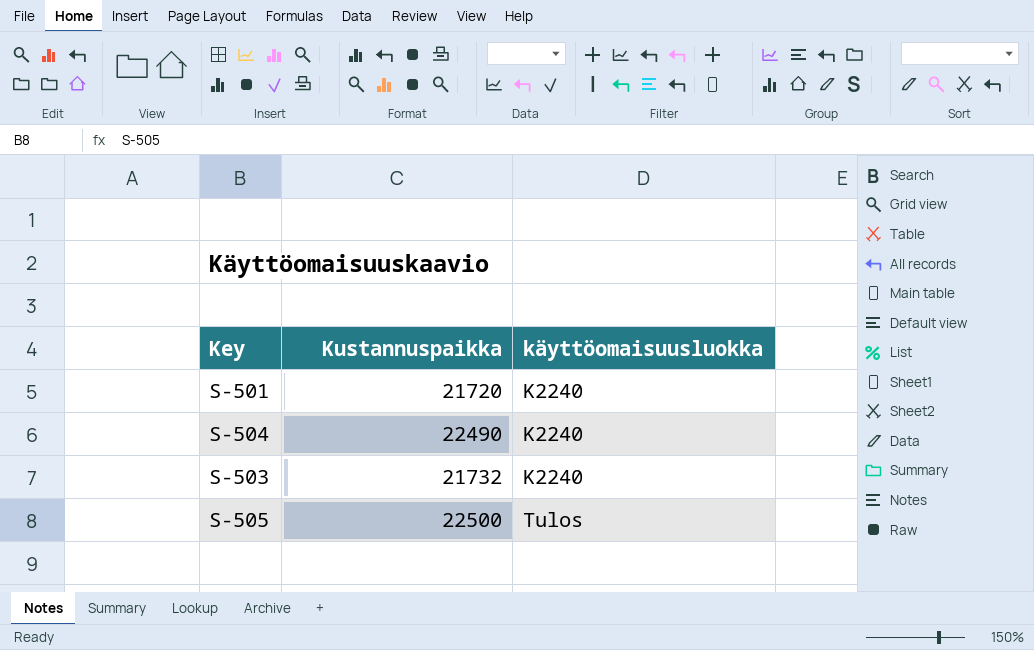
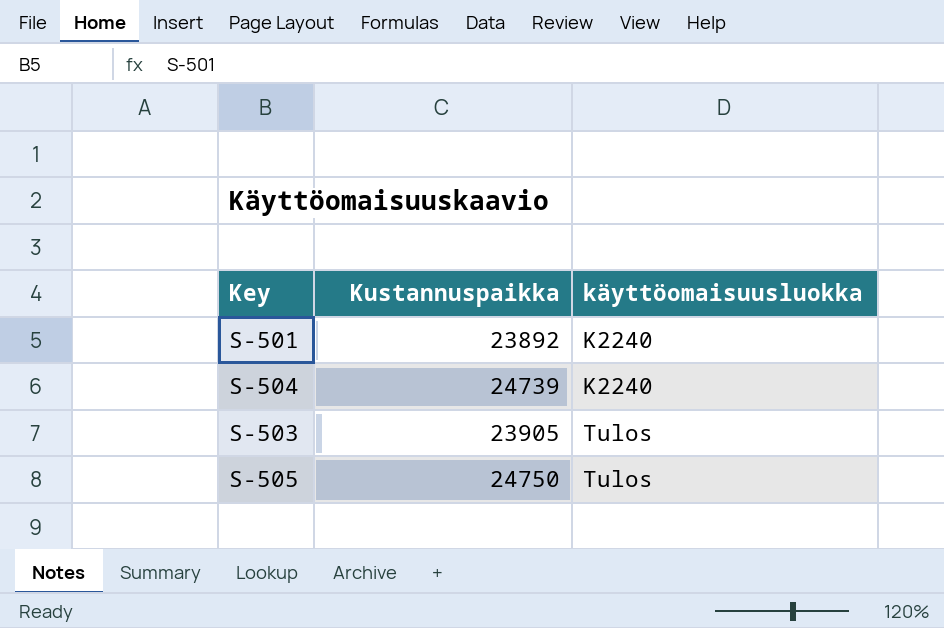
S-501 | Kustannuspaikka: 21720 -> 23892
S-504 | Kustannuspaikka: 22490 -> 24739
S-503 | Kustannuspaikka: 21732 -> 23905
S-503 | käyttöomaisuusluokka: K2240 -> Tulos
S-505 | Kustannuspaikka: 22500 -> 24750

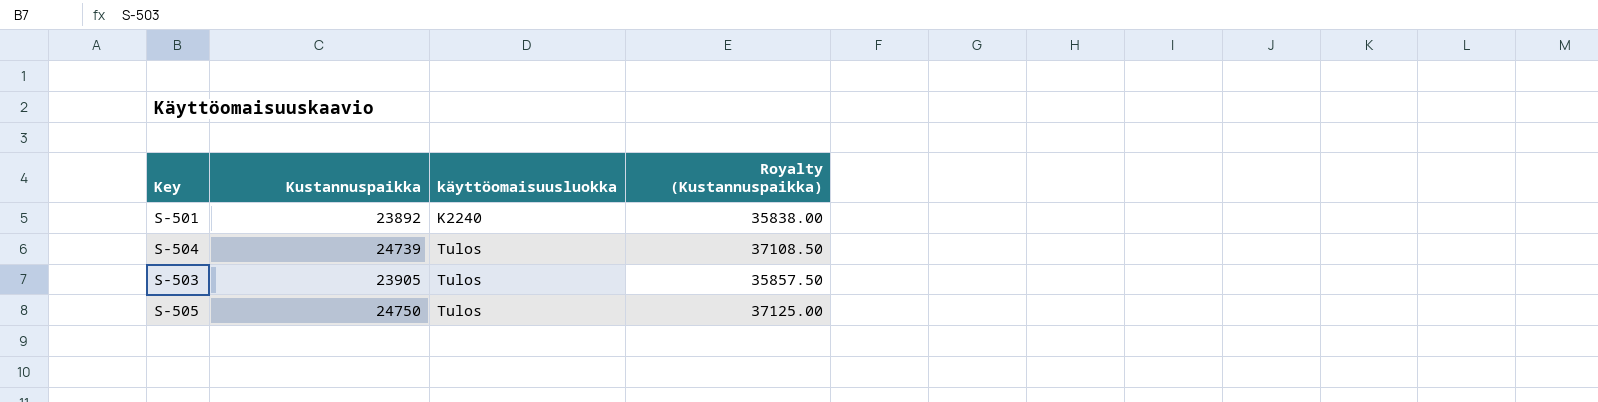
column Royalty (Kustannuspaikka) | formula: none -> [Kustannuspaikka] * 1.5
S-504 | käyttöomaisuusluokka: K2240 -> Tulos

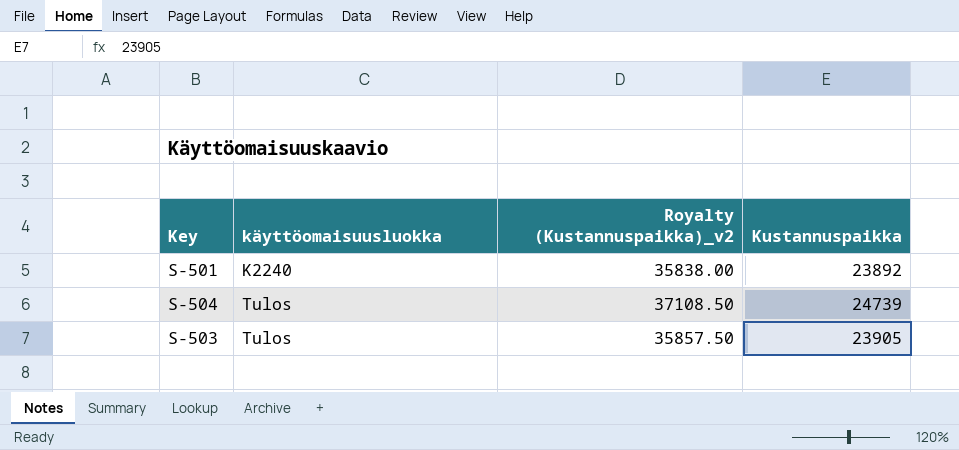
column name: Royalty (Kustannuspaikka) -> Royalty (Kustannuspaikka)_v2
column Kustannuspaikka | position: 2 -> 4
row S-505: 24750 | Tulos | 37125.00 -> none

